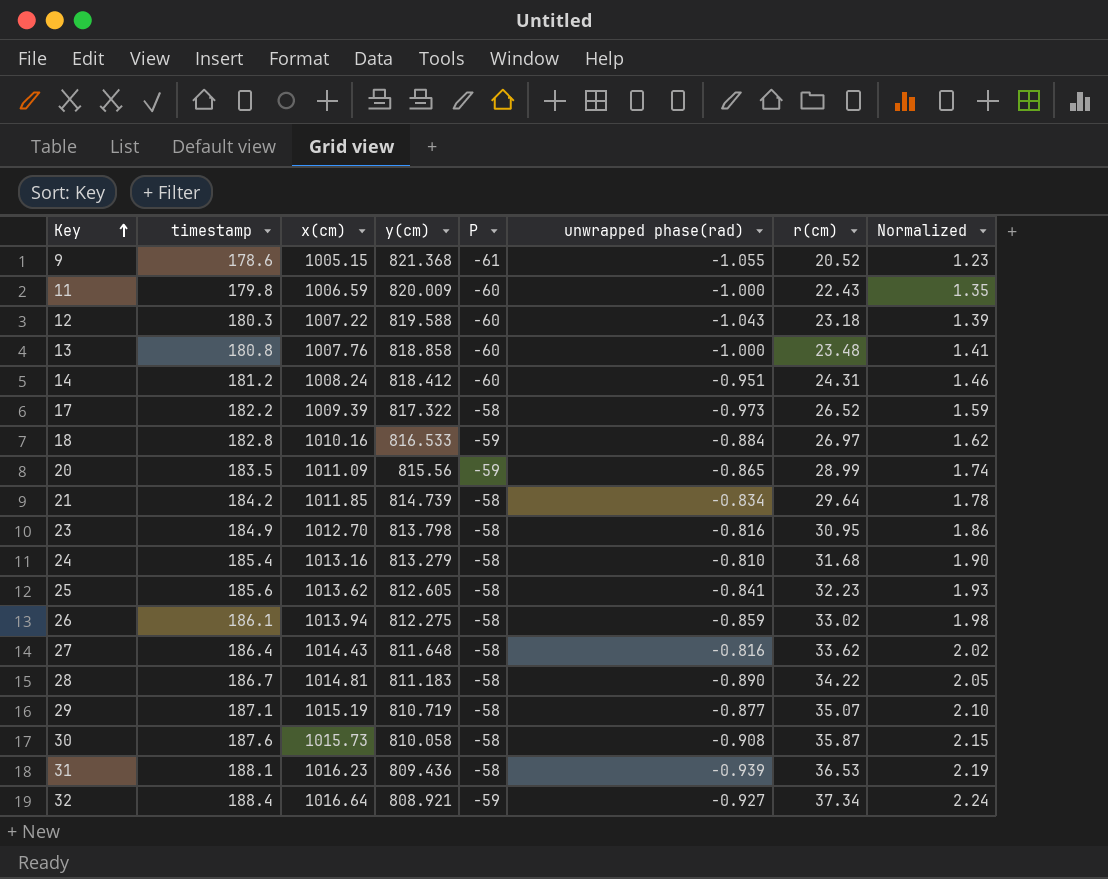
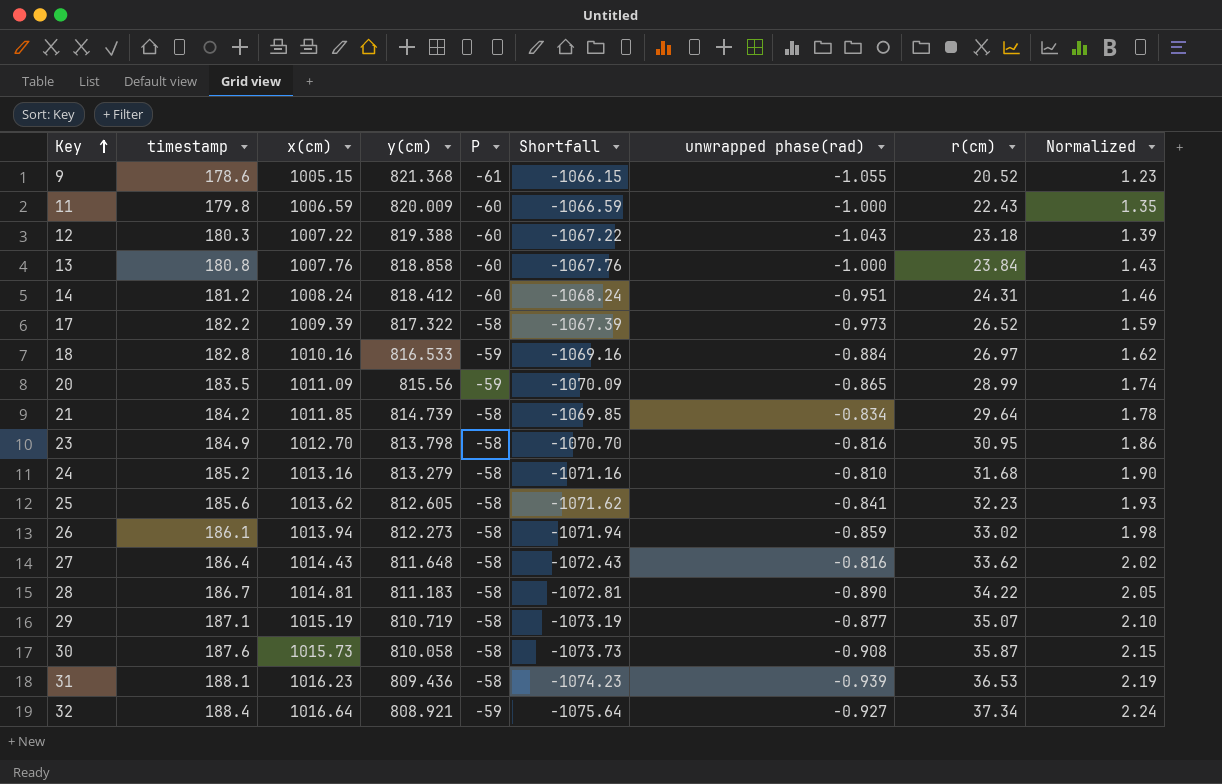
column Shortfall | formula: none -> [P] - [x(cm)]
12 | y(cm): 819.588 -> 819.388
13 | r(cm): 23.48 -> 23.84
13 | Normalized: 1.41 -> 1.43
24 | timestamp: 185.4 -> 185.2
26 | y(cm): 812.275 -> 812.273

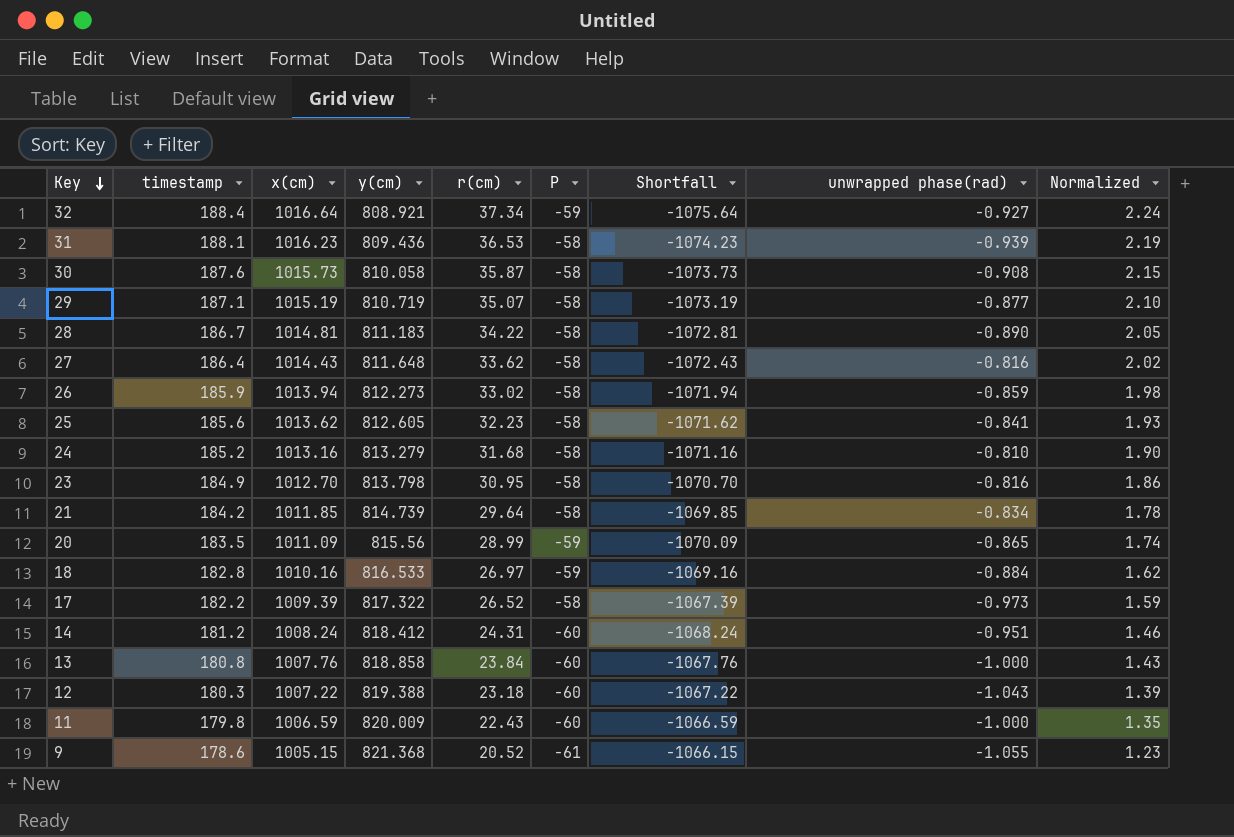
row order: Key ascending -> Key descending
column r(cm) | position: 8 -> 5
26 | timestamp: 186.1 -> 185.9

